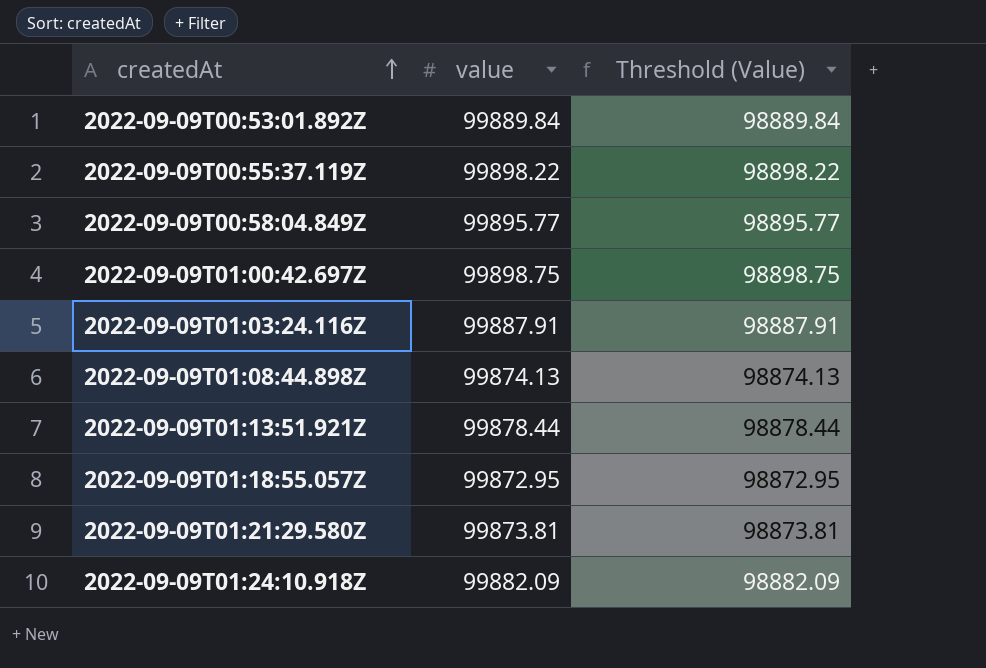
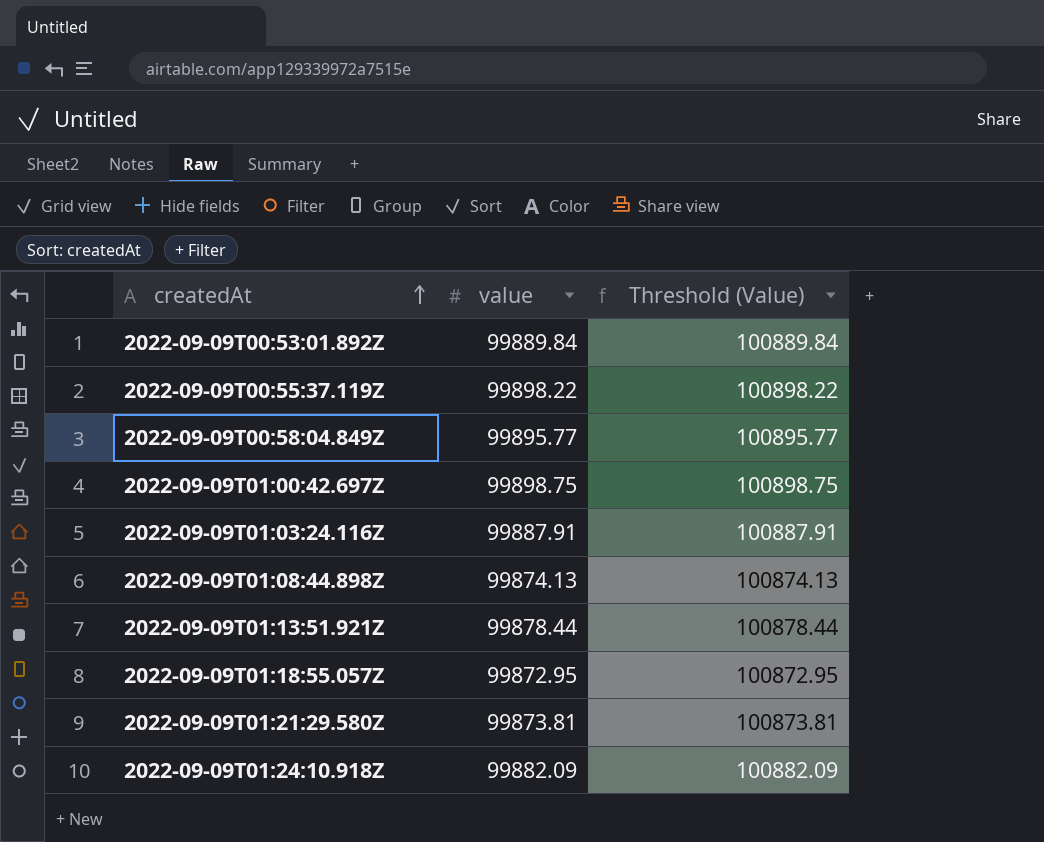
column Threshold (Value) | formula: [value] - 1000 -> [value] + 1000

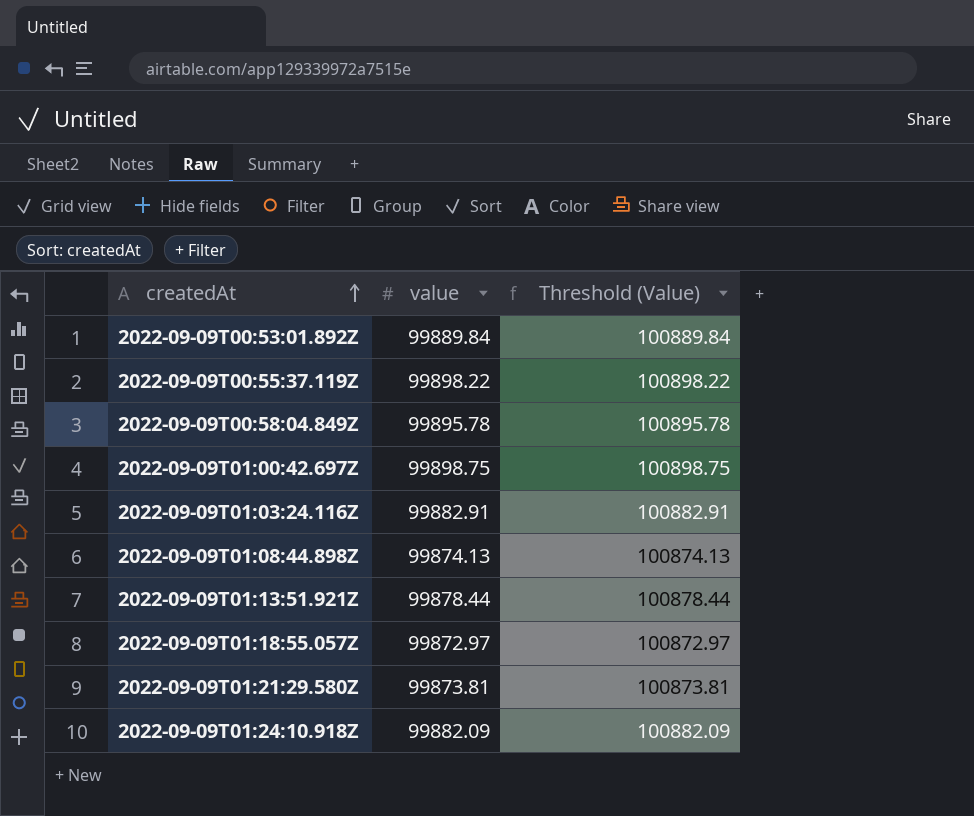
2022-09-09T00:58:04.849Z | value: 99895.77 -> 99895.78
2022-09-09T00:58:04.849Z | Threshold (Value): 100895.77 -> 100895.78
2022-09-09T01:03:24.116Z | value: 99887.91 -> 99882.91
2022-09-09T01:03:24.116Z | Threshold (Value): 100887.91 -> 100882.91
2022-09-09T01:18:55.057Z | value: 99872.95 -> 99872.97
2022-09-09T01:18:55.057Z | Threshold (Value): 100872.95 -> 100872.97

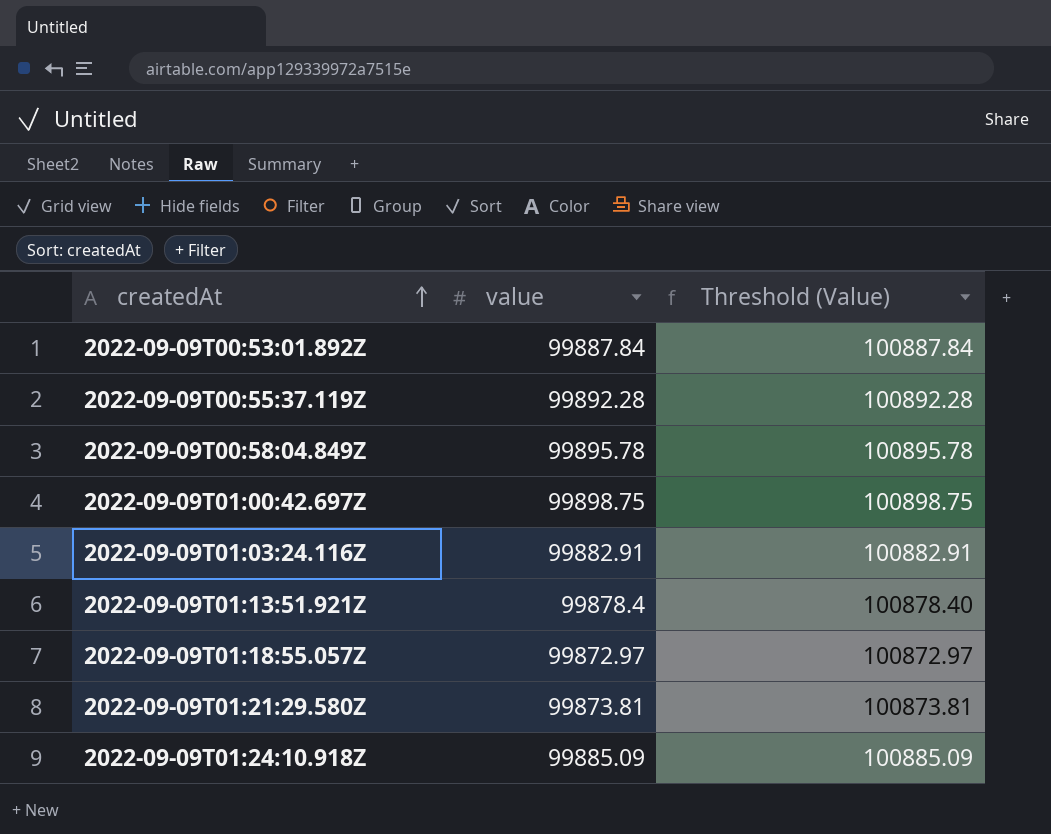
row 2022-09-09T01:08:44.898Z: 99874.13 | 100874.13 -> none
2022-09-09T00:53:01.892Z | value: 99889.84 -> 99887.84
2022-09-09T00:53:01.892Z | Threshold (Value): 100889.84 -> 100887.84
2022-09-09T00:55:37.119Z | value: 99898.22 -> 99892.28
2022-09-09T00:55:37.119Z | Threshold (Value): 100898.22 -> 100892.28
2022-09-09T01:13:51.921Z | value: 99878.44 -> 99878.4
2022-09-09T01:13:51.921Z | Threshold (Value): 100878.44 -> 100878.40
2022-09-09T01:24:10.918Z | value: 99882.09 -> 99885.09
2022-09-09T01:24:10.918Z | Threshold (Value): 100882.09 -> 100885.09

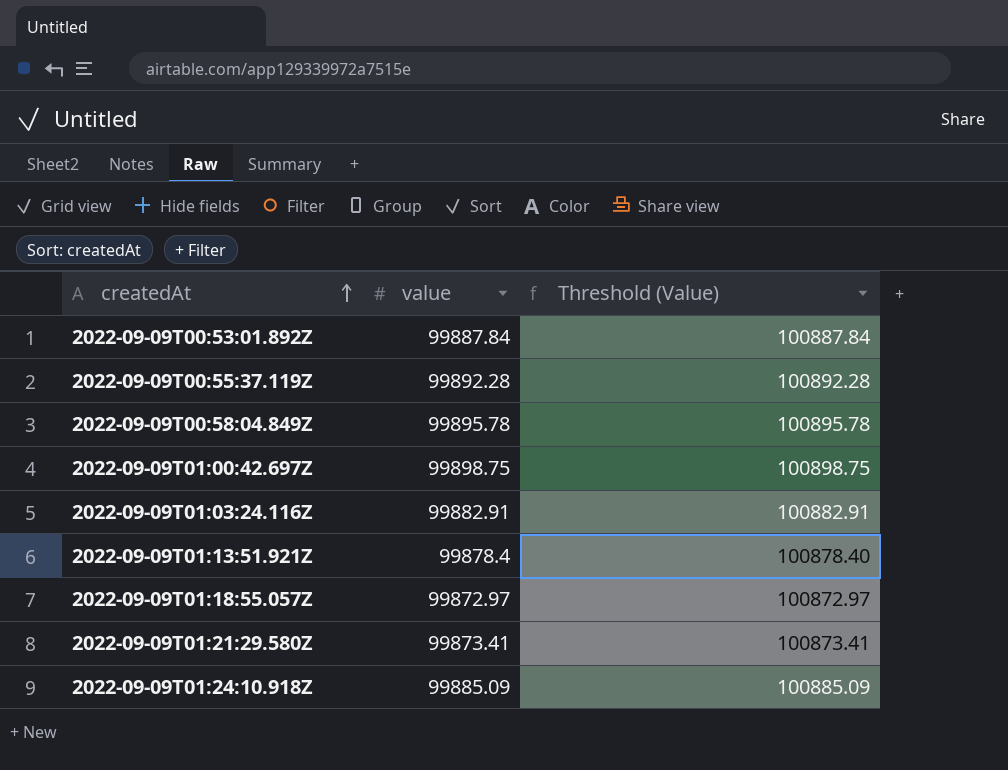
2022-09-09T01:21:29.580Z | value: 99873.81 -> 99873.41
2022-09-09T01:21:29.580Z | Threshold (Value): 100873.81 -> 100873.41

